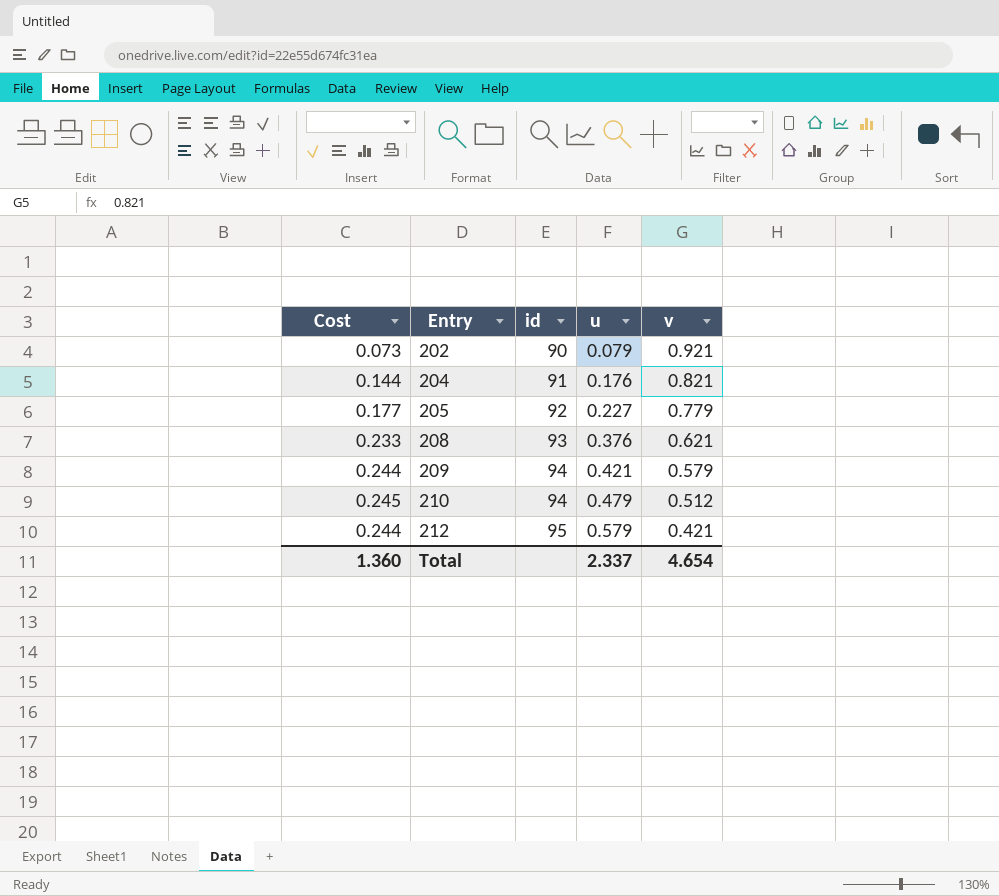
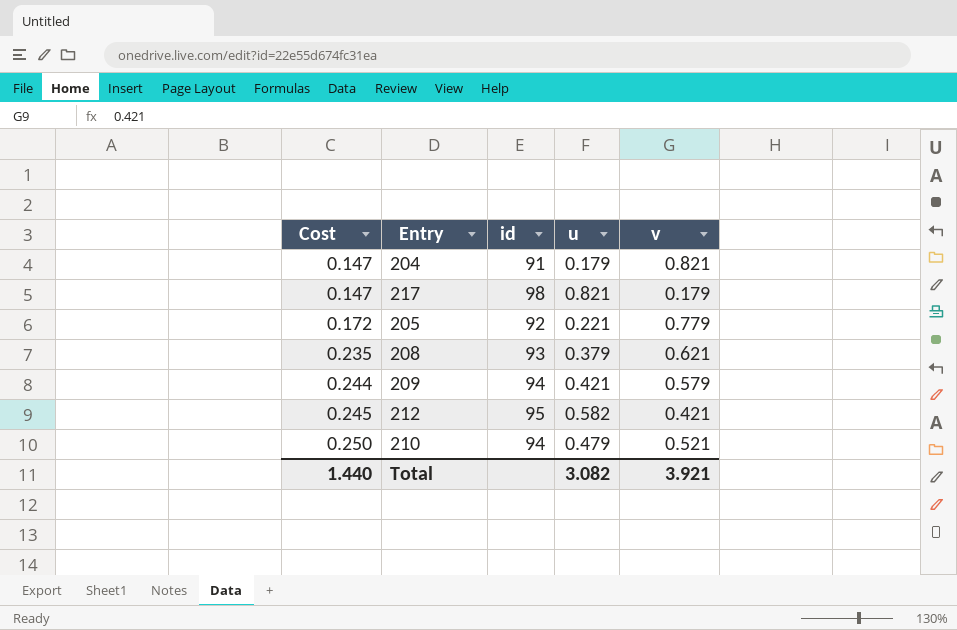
row order: Entry ascending -> Cost ascending
row 202: 0.073 | 90 | 0.079 | 0.921 -> none
204 | Cost: 0.144 -> 0.147
204 | u: 0.176 -> 0.179
row 217: none -> 0.147 | 98 | 0.821 | 0.179
205 | Cost: 0.177 -> 0.172
205 | u: 0.227 -> 0.221
208 | Cost: 0.233 -> 0.235
208 | u: 0.376 -> 0.379
212 | Cost: 0.244 -> 0.245
212 | u: 0.579 -> 0.582
210 | Cost: 0.245 -> 0.250
210 | v: 0.512 -> 0.521
Total | Cost: 1.360 -> 1.440
Total | u: 2.337 -> 3.082
Total | v: 4.654 -> 3.921

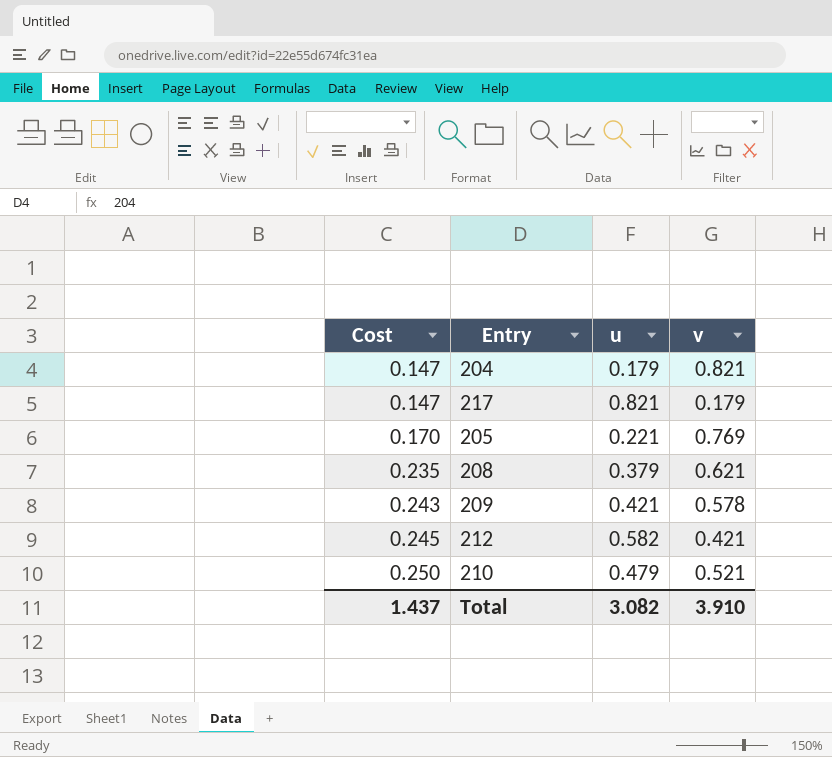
column id | position: 3 -> none
205 | Cost: 0.172 -> 0.170
205 | v: 0.779 -> 0.769
209 | Cost: 0.244 -> 0.243
209 | v: 0.579 -> 0.578
Total | Cost: 1.440 -> 1.437
Total | v: 3.921 -> 3.910

